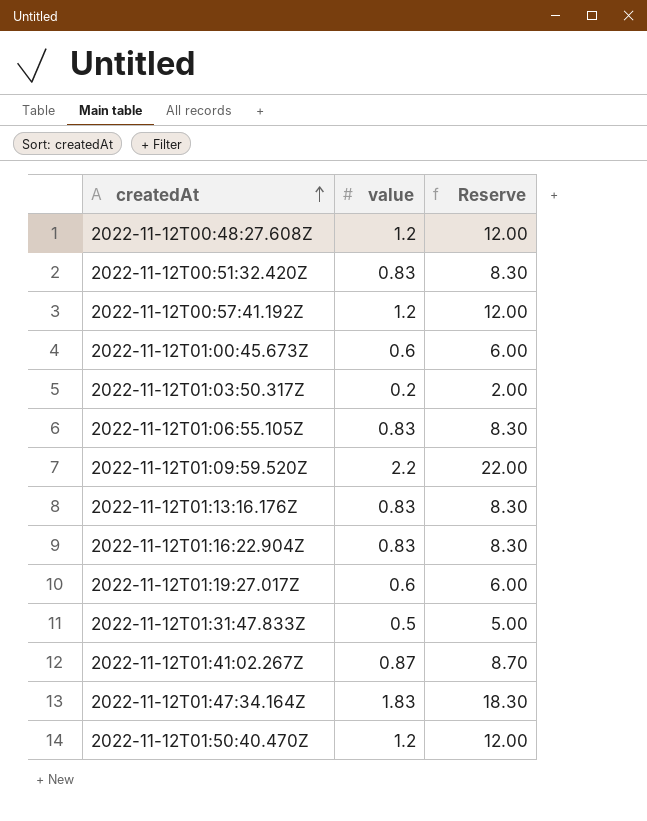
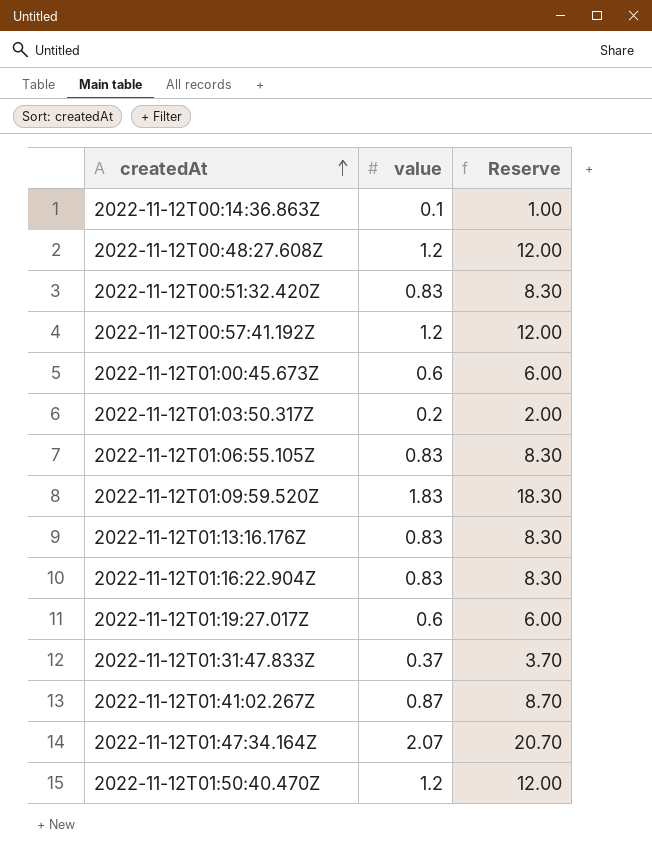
row 2022-11-12T00:14:36.863Z: none -> 0.1 | 1.00
2022-11-12T01:09:59.520Z | value: 2.2 -> 1.83
2022-11-12T01:09:59.520Z | Reserve: 22.00 -> 18.30
2022-11-12T01:31:47.833Z | value: 0.5 -> 0.37
2022-11-12T01:31:47.833Z | Reserve: 5.00 -> 3.70
2022-11-12T01:47:34.164Z | value: 1.83 -> 2.07
2022-11-12T01:47:34.164Z | Reserve: 18.30 -> 20.70

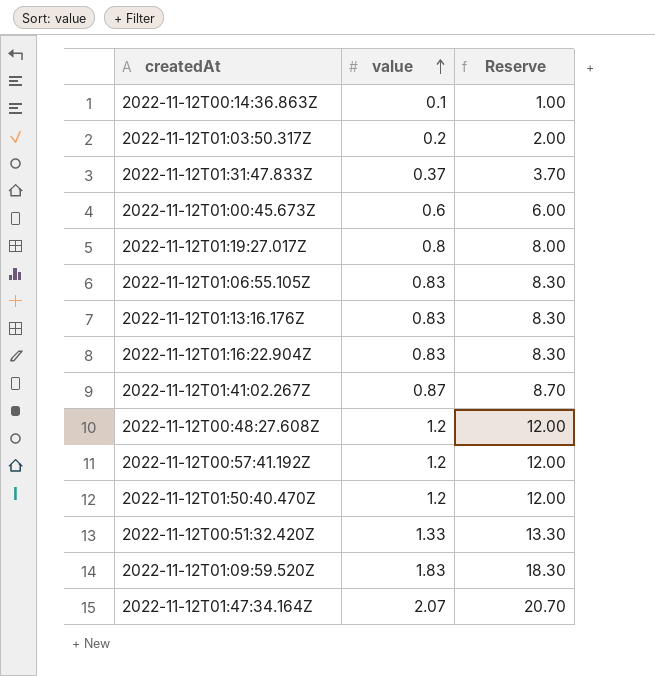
row order: createdAt ascending -> value ascending
2022-11-12T01:19:27.017Z | value: 0.6 -> 0.8
2022-11-12T01:19:27.017Z | Reserve: 6.00 -> 8.00
2022-11-12T00:51:32.420Z | value: 0.83 -> 1.33
2022-11-12T00:51:32.420Z | Reserve: 8.30 -> 13.30

